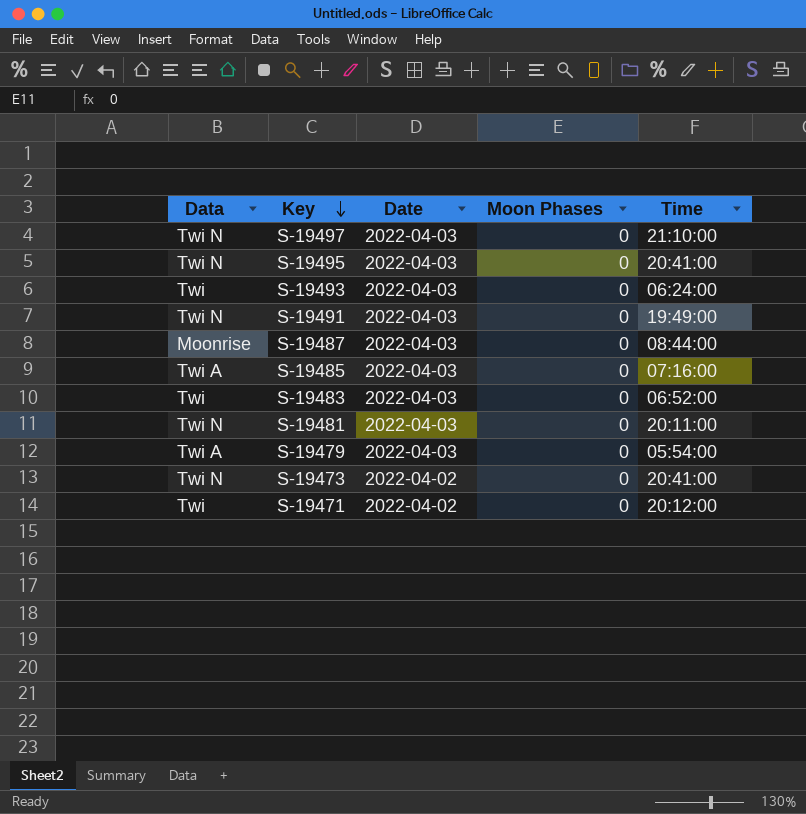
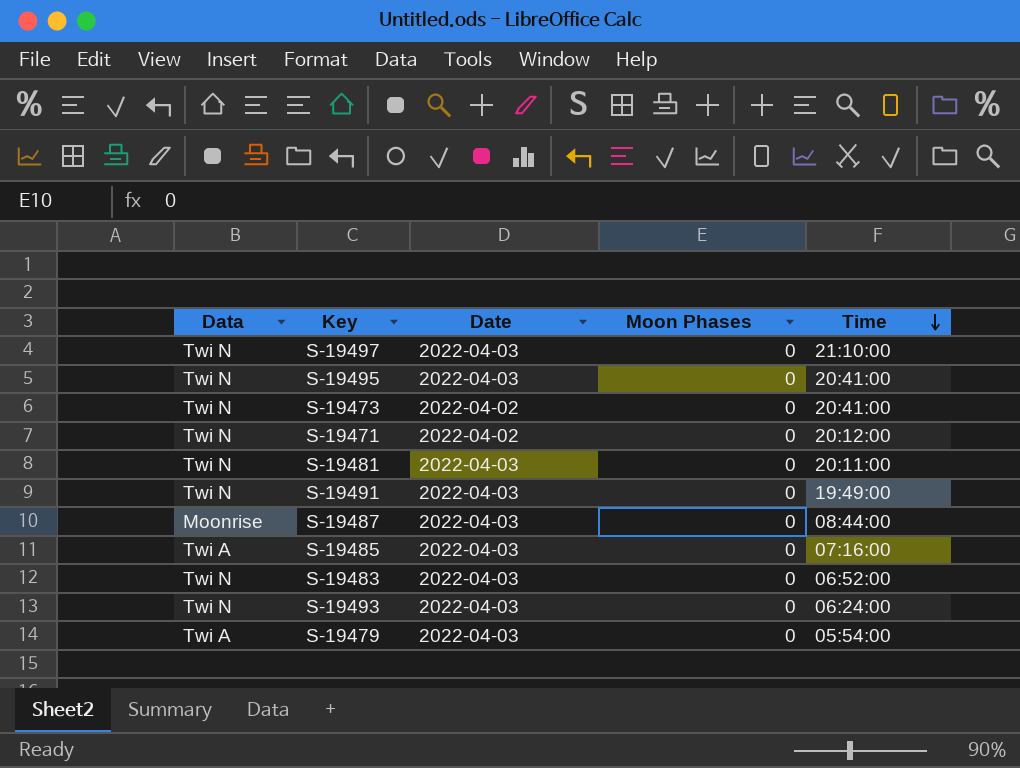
row order: Key descending -> Time descending
S-19471 | Data: Twi -> Twi N
S-19483 | Data: Twi -> Twi N
S-19493 | Data: Twi -> Twi N

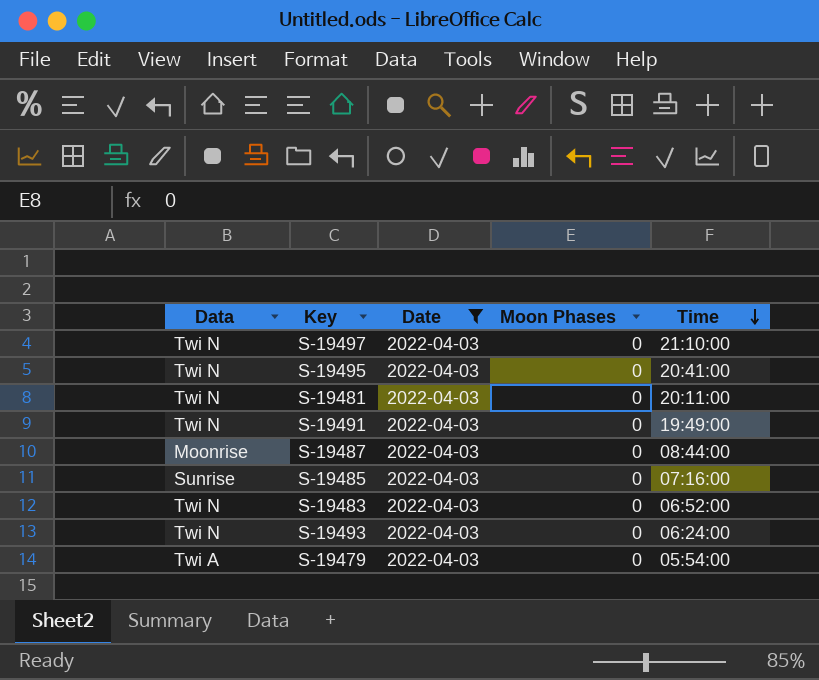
filter: none -> Date = 2022-04-03
S-19485 | Data: Twi A -> Sunrise

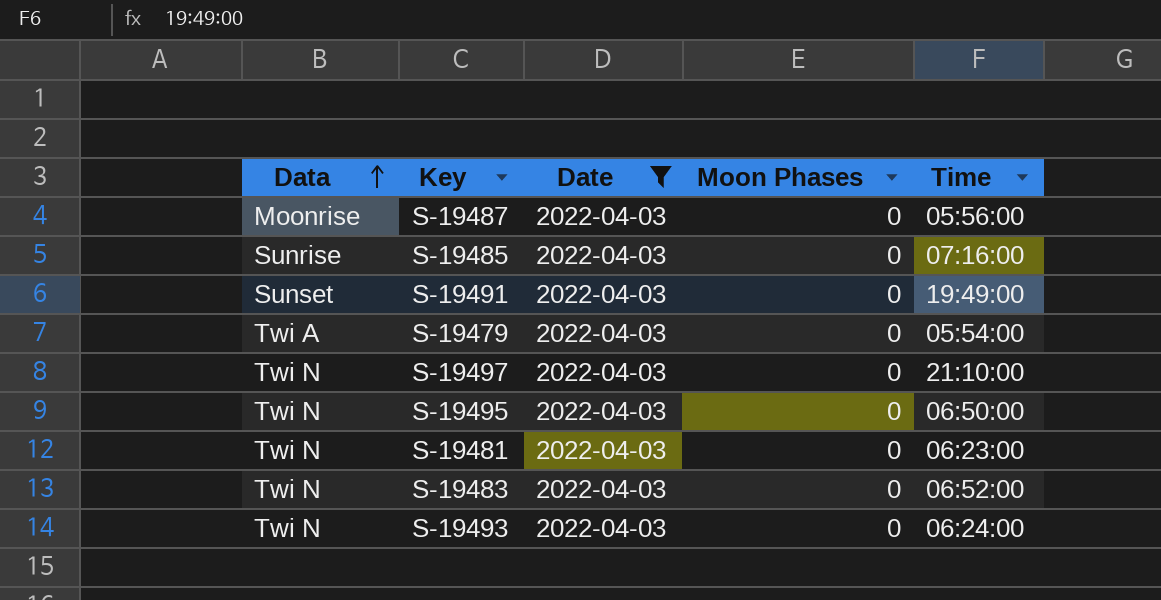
row order: Time descending -> Data ascending
S-19487 | Time: 08:44:00 -> 05:56:00
S-19491 | Data: Twi N -> Sunset
S-19495 | Time: 20:41:00 -> 06:50:00
S-19481 | Time: 20:11:00 -> 06:23:00

